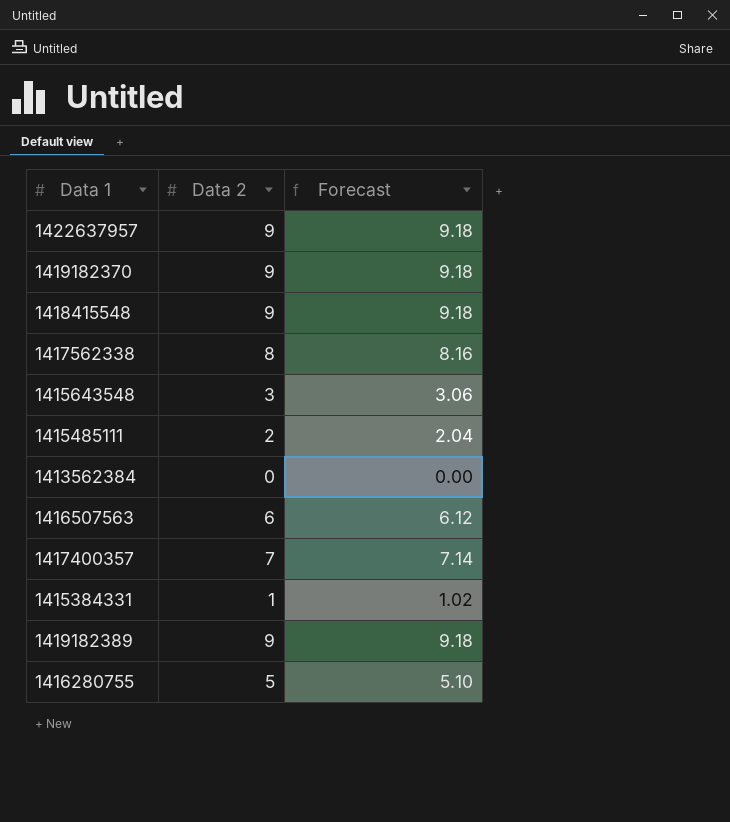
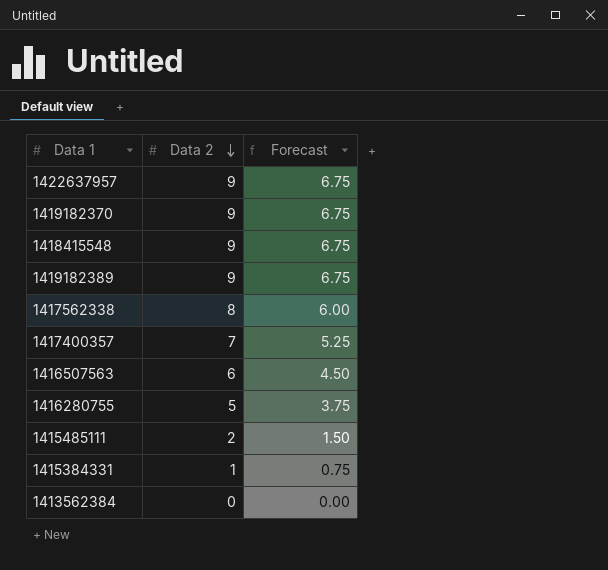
row order: none -> Data 2 descending
column Forecast | formula: [Data 2] * 1.02 -> [Data 2] * 0.75
row 1415643548: 3 | 3.06 -> none

